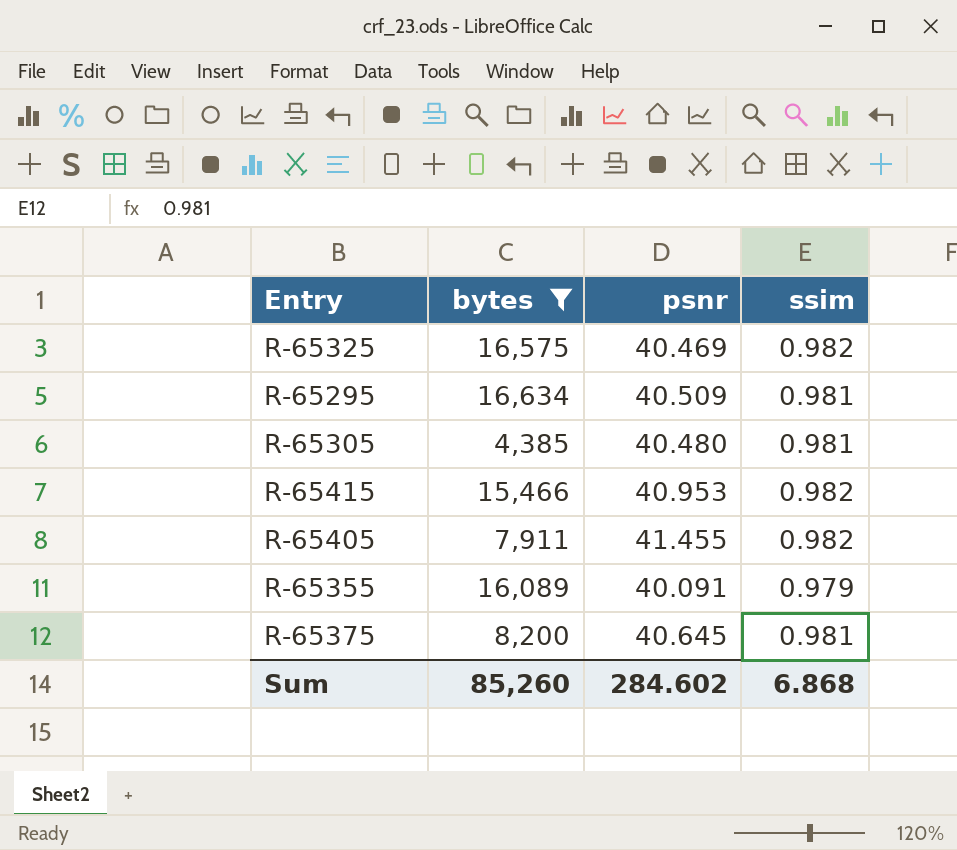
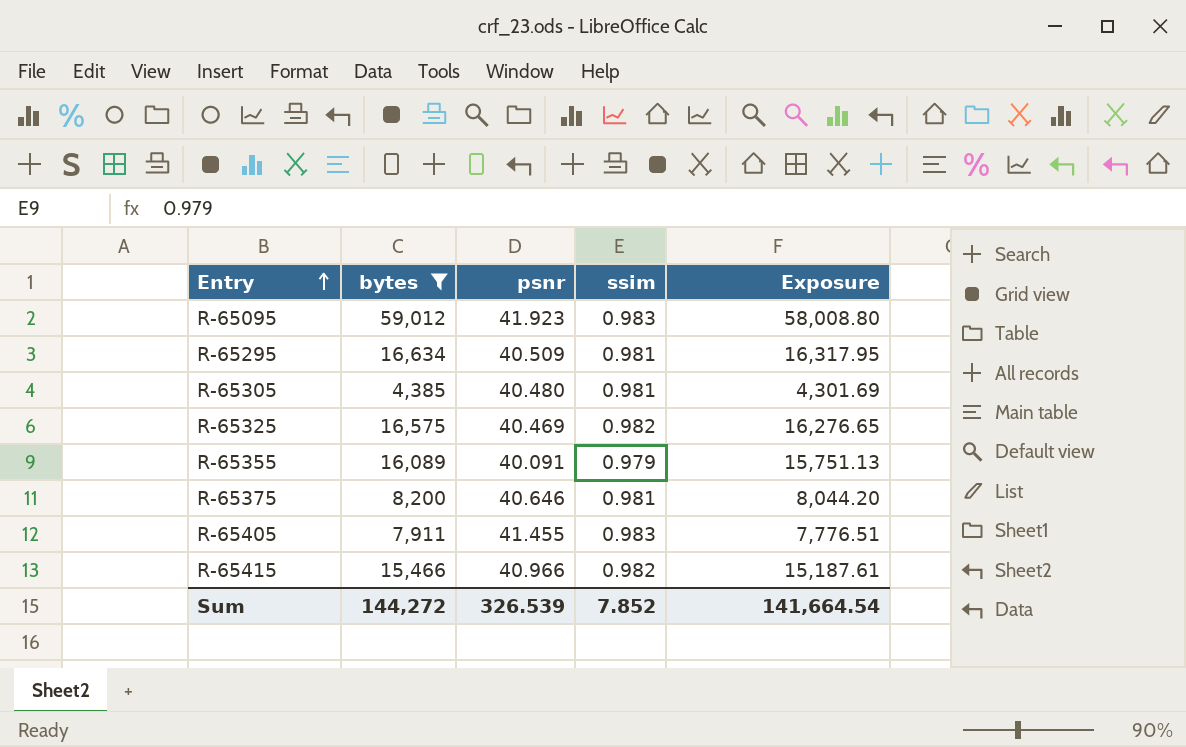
row order: none -> Entry ascending
column Exposure | formula: none -> [bytes] * [ssim]
row R-65095: none -> 59,012 | 41.923 | 0.983 | 58,008.80
R-65375 | psnr: 40.645 -> 40.646
R-65405 | ssim: 0.982 -> 0.983
R-65415 | psnr: 40.953 -> 40.966
Sum | bytes: 85,260 -> 144,272
Sum | psnr: 284.602 -> 326.539
Sum | ssim: 6.868 -> 7.852

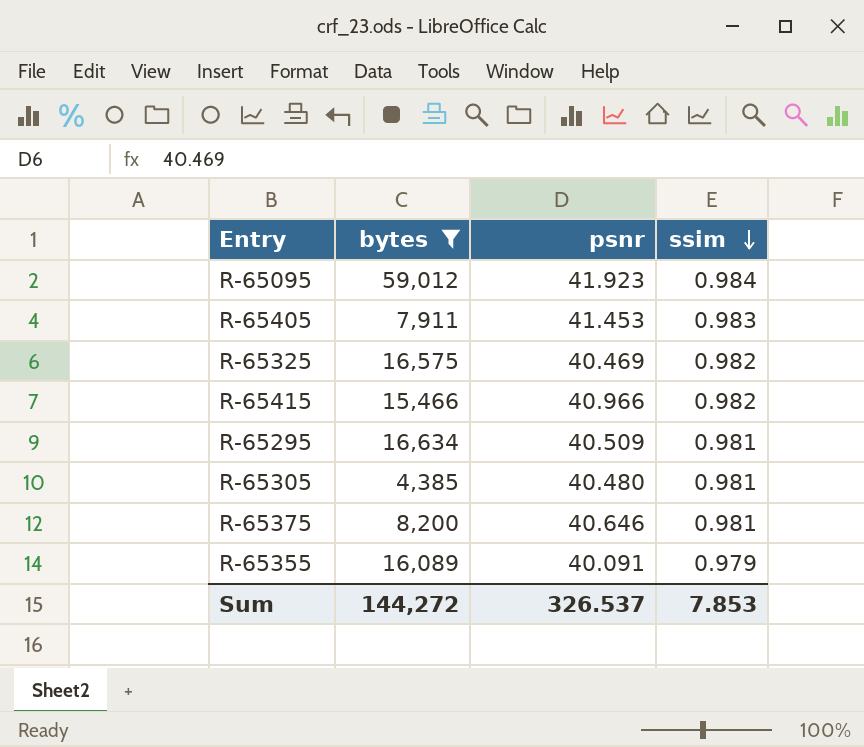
row order: Entry ascending -> ssim descending
column Exposure | formula: [bytes] * [ssim] -> none
R-65095 | ssim: 0.983 -> 0.984
R-65405 | psnr: 41.455 -> 41.453
Sum | psnr: 326.539 -> 326.537
Sum | ssim: 7.852 -> 7.853

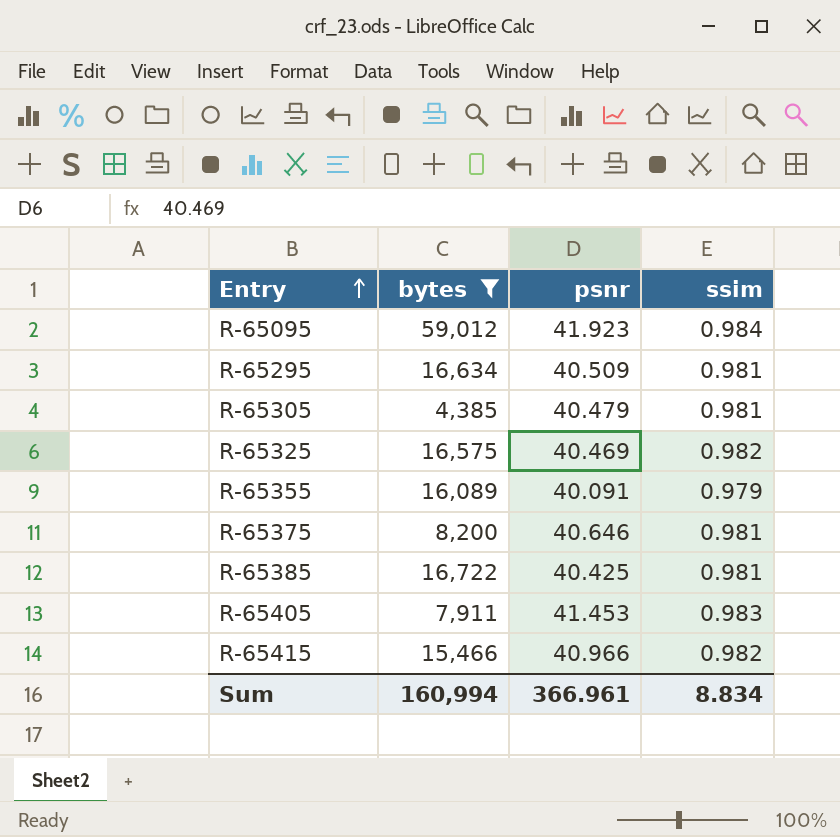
row order: ssim descending -> Entry ascending
R-65305 | psnr: 40.480 -> 40.479
row R-65385: none -> 16,722 | 40.425 | 0.981
Sum | bytes: 144,272 -> 160,994
Sum | psnr: 326.537 -> 366.961
Sum | ssim: 7.853 -> 8.834

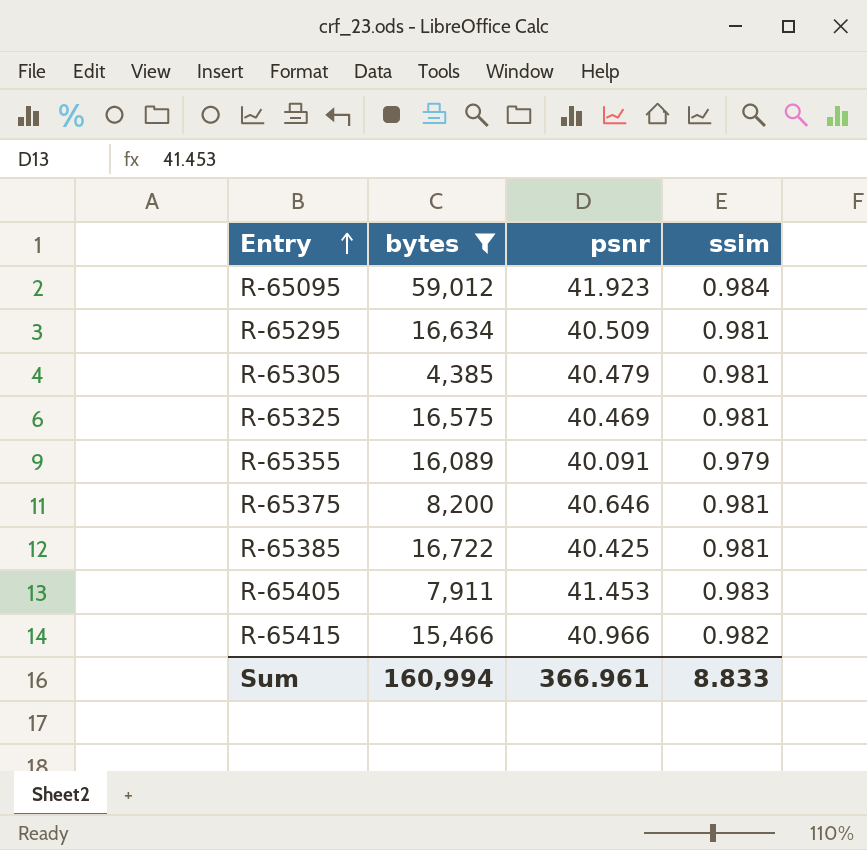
R-65325 | ssim: 0.982 -> 0.981
Sum | ssim: 8.834 -> 8.833

